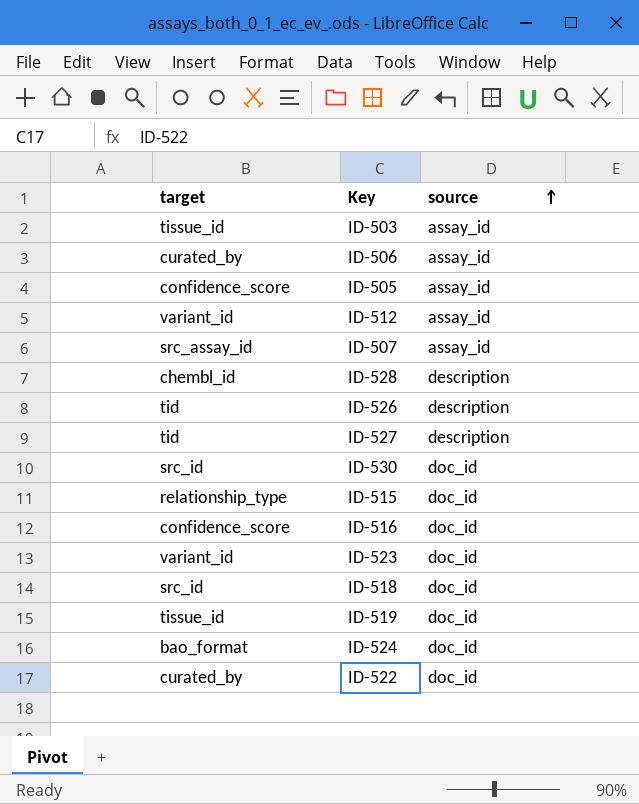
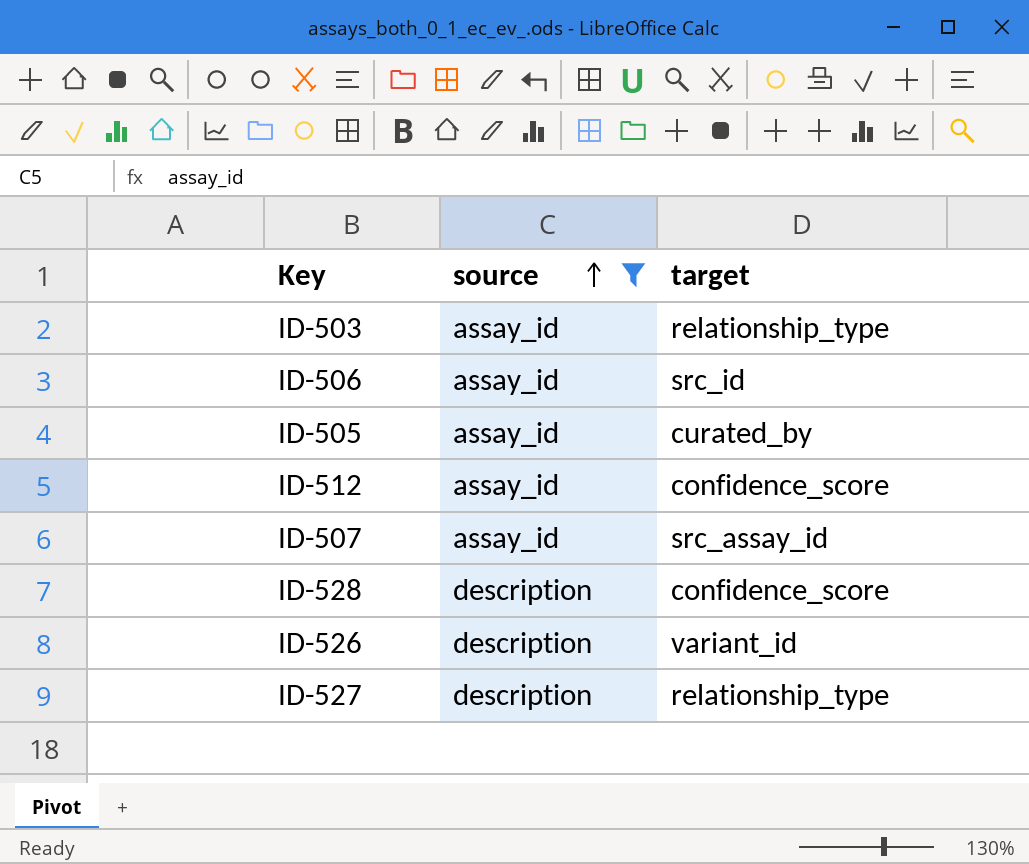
filter: none -> source != doc_id
column target | position: 1 -> 3
ID-503 | target: tissue_id -> relationship_type
ID-506 | target: curated_by -> src_id
ID-505 | target: confidence_score -> curated_by
ID-512 | target: variant_id -> confidence_score
ID-528 | target: chembl_id -> confidence_score
ID-526 | target: tid -> variant_id
ID-527 | target: tid -> relationship_type

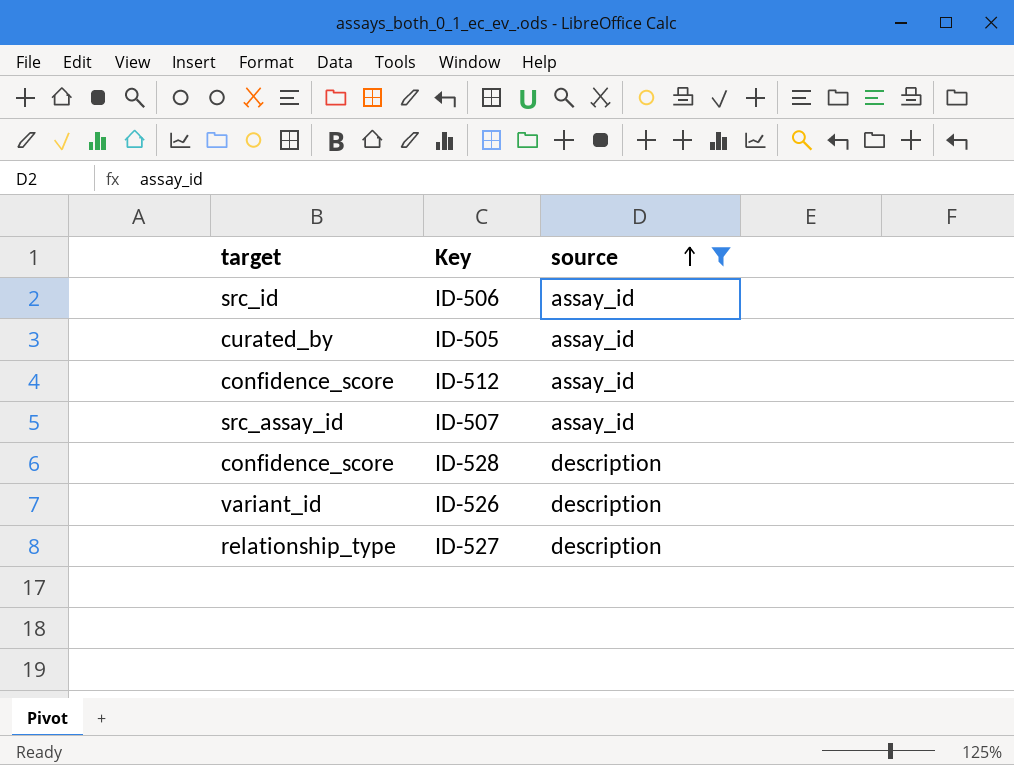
column target | position: 3 -> 1
row ID-503: assay_id | relationship_type -> none

